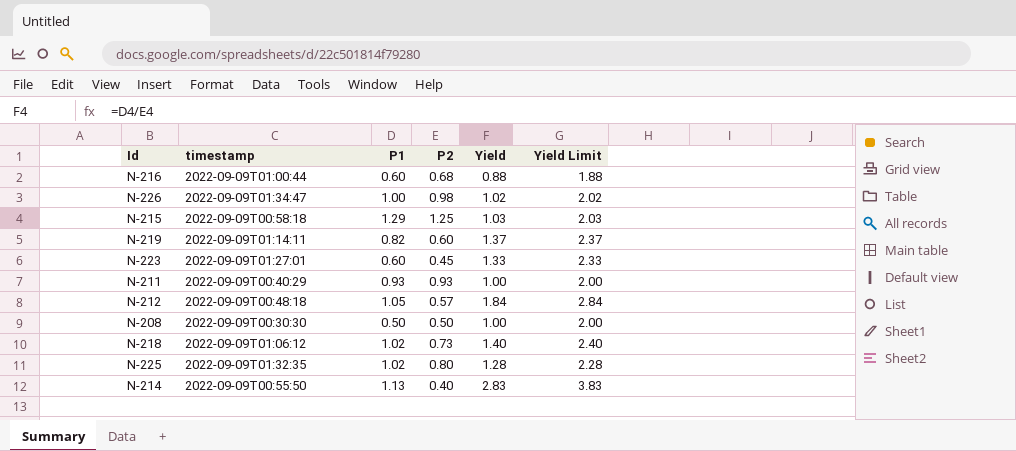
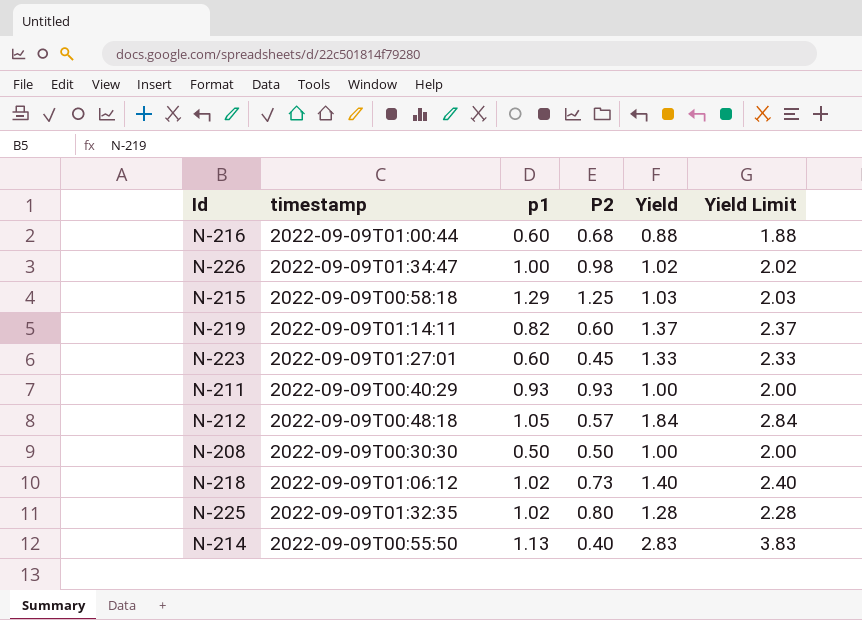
column name: P1 -> p1

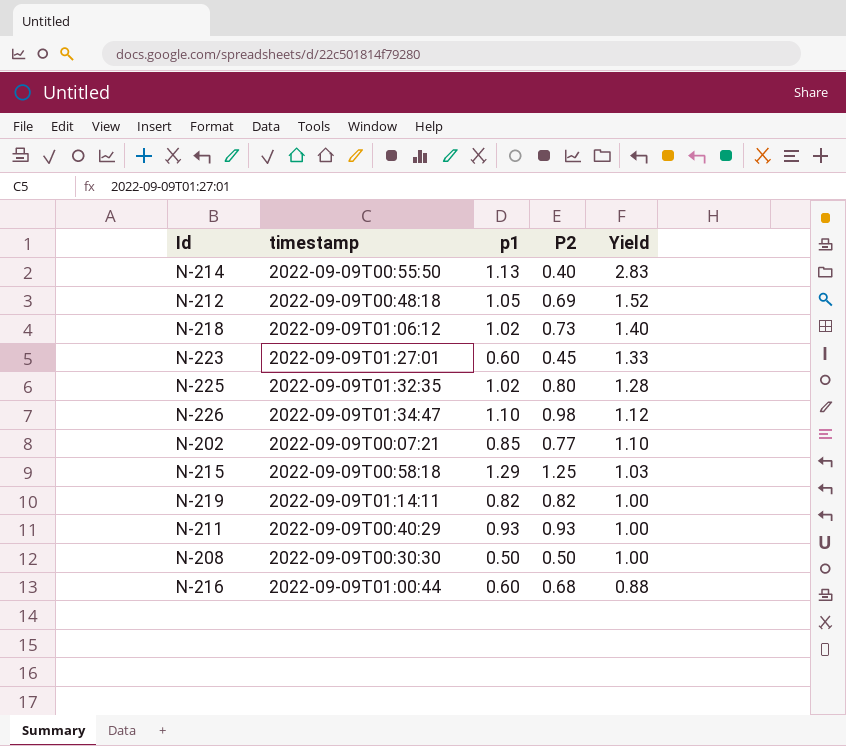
row order: none -> Yield descending
column Yield Limit | formula: [Yield] + 1 -> none
N-212 | P2: 0.57 -> 0.69
N-212 | Yield: 1.84 -> 1.52
N-226 | p1: 1.00 -> 1.10
N-226 | Yield: 1.02 -> 1.12
row N-202: none -> 2022-09-09T00:07:21 | 0.85 | 0.77 | 1.10
N-219 | P2: 0.60 -> 0.82
N-219 | Yield: 1.37 -> 1.00

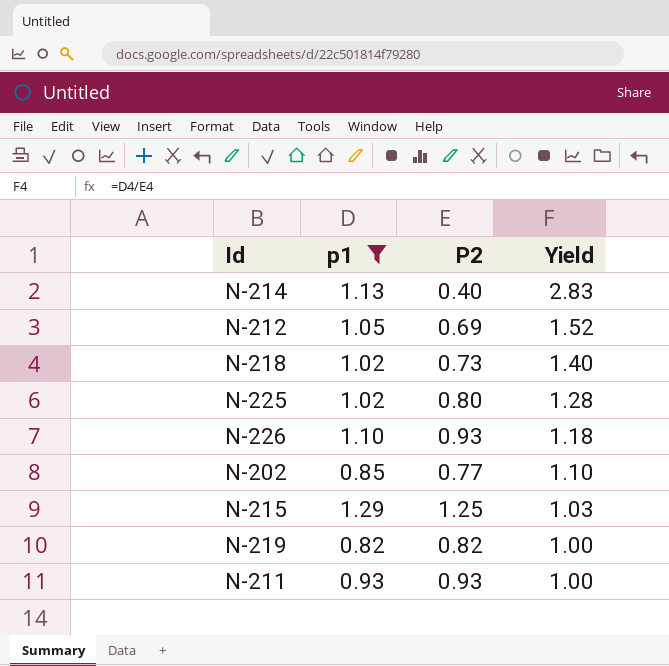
filter: none -> p1 >= 0.82
column timestamp | position: 2 -> none
N-226 | P2: 0.98 -> 0.93
N-226 | Yield: 1.12 -> 1.18

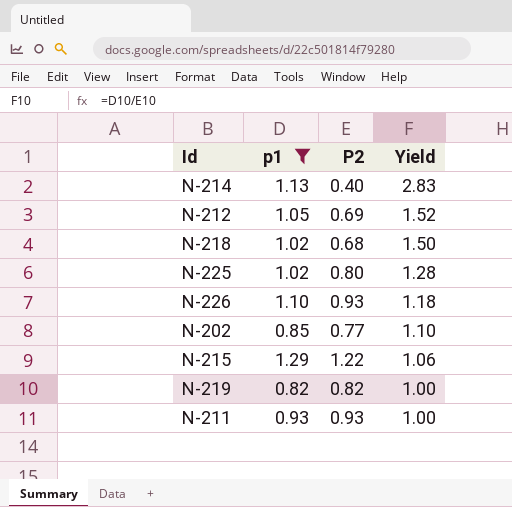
N-218 | P2: 0.73 -> 0.68
N-218 | Yield: 1.40 -> 1.50
N-215 | P2: 1.25 -> 1.22
N-215 | Yield: 1.03 -> 1.06

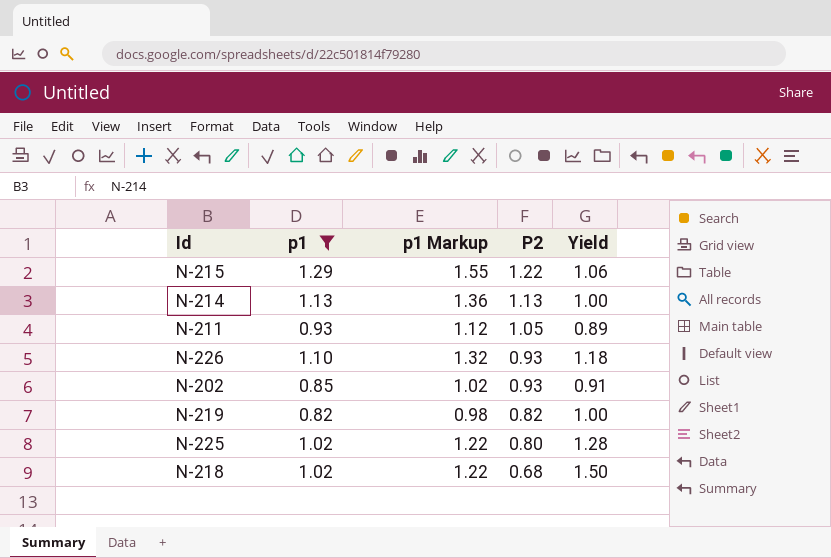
row order: Yield descending -> P2 descending
column p1 Markup | formula: none -> [p1] * 1.2
row N-212: 1.05 | 0.69 | 1.52 -> none
N-214 | P2: 0.40 -> 1.13
N-214 | Yield: 2.83 -> 1.00
N-211 | P2: 0.93 -> 1.05
N-211 | Yield: 1.00 -> 0.89
N-202 | P2: 0.77 -> 0.93
N-202 | Yield: 1.10 -> 0.91

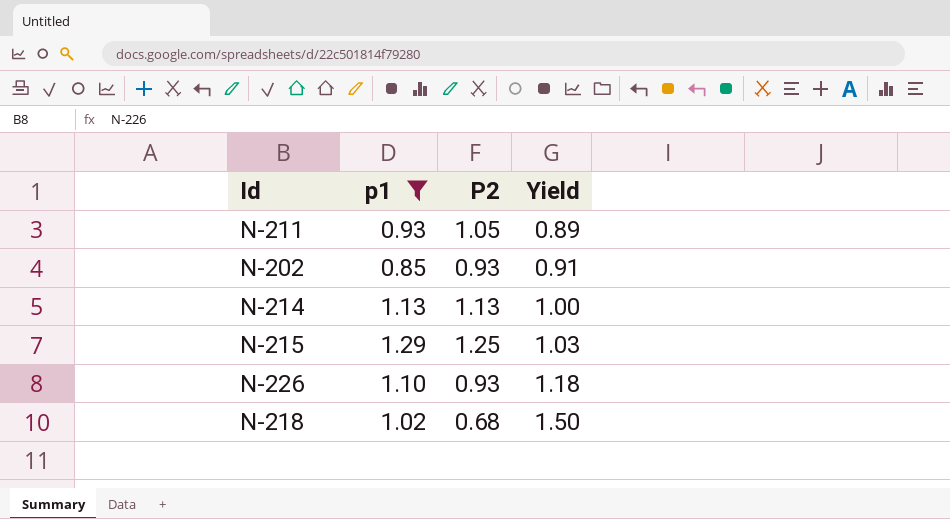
row order: P2 descending -> Yield ascending
column p1 Markup | formula: [p1] * 1.2 -> none
row N-219: 0.82 | 0.98 | 0.82 | 1.00 -> none
row N-225: 1.02 | 1.22 | 0.80 | 1.28 -> none
N-215 | P2: 1.22 -> 1.25
N-215 | Yield: 1.06 -> 1.03

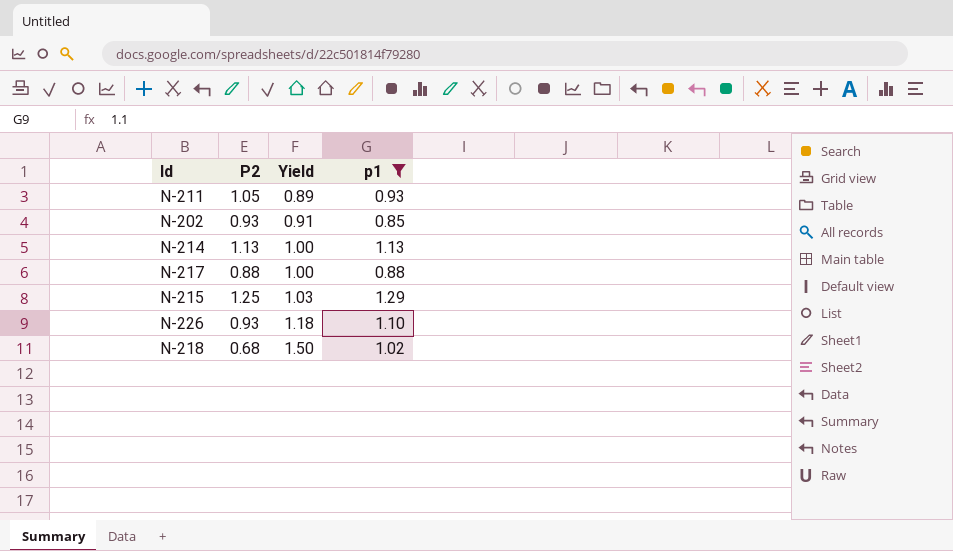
column p1 | position: 2 -> 4
row N-217: none -> 0.88 | 1.00 | 0.88

